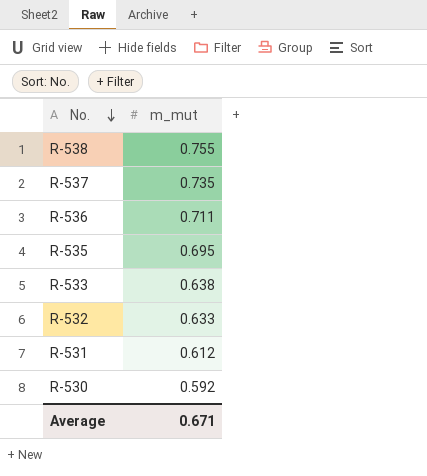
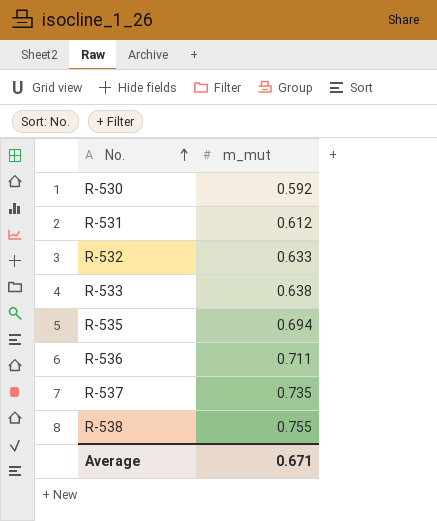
row order: No. descending -> No. ascending
R-535 | m_mut: 0.695 -> 0.694

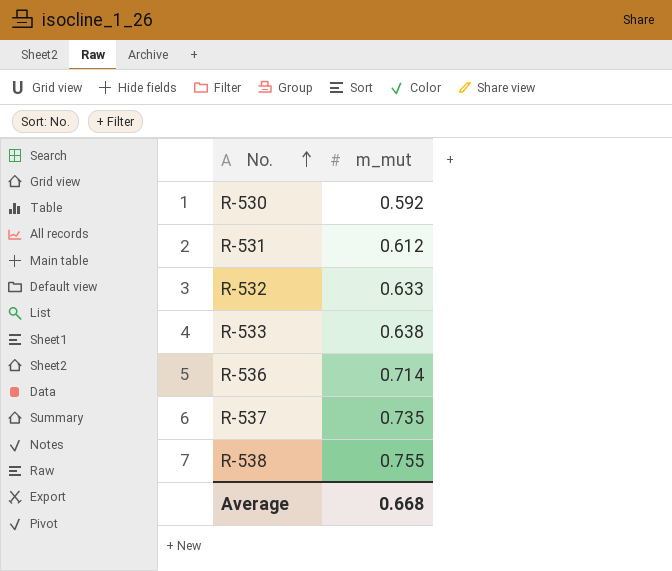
row R-535: 0.694 -> none
R-536 | m_mut: 0.711 -> 0.714
Average | m_mut: 0.671 -> 0.668

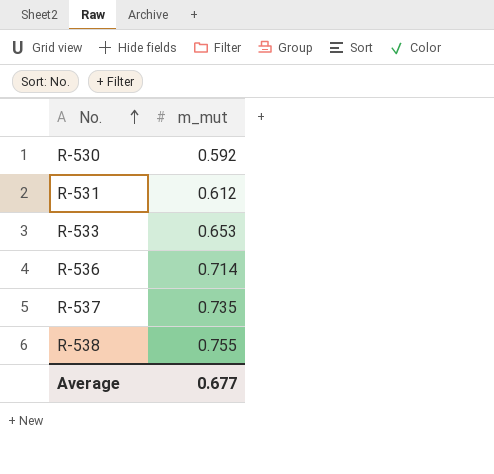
row R-532: 0.633 -> none
R-533 | m_mut: 0.638 -> 0.653
Average | m_mut: 0.668 -> 0.677

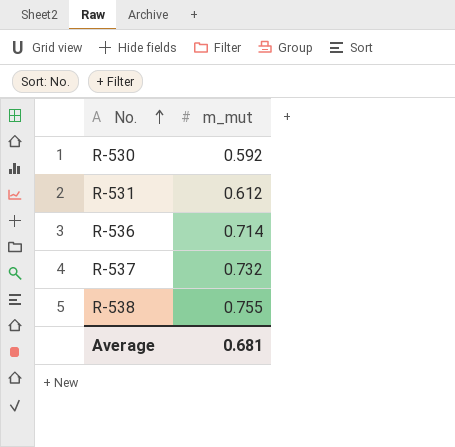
row R-533: 0.653 -> none
R-537 | m_mut: 0.735 -> 0.732
Average | m_mut: 0.677 -> 0.681

